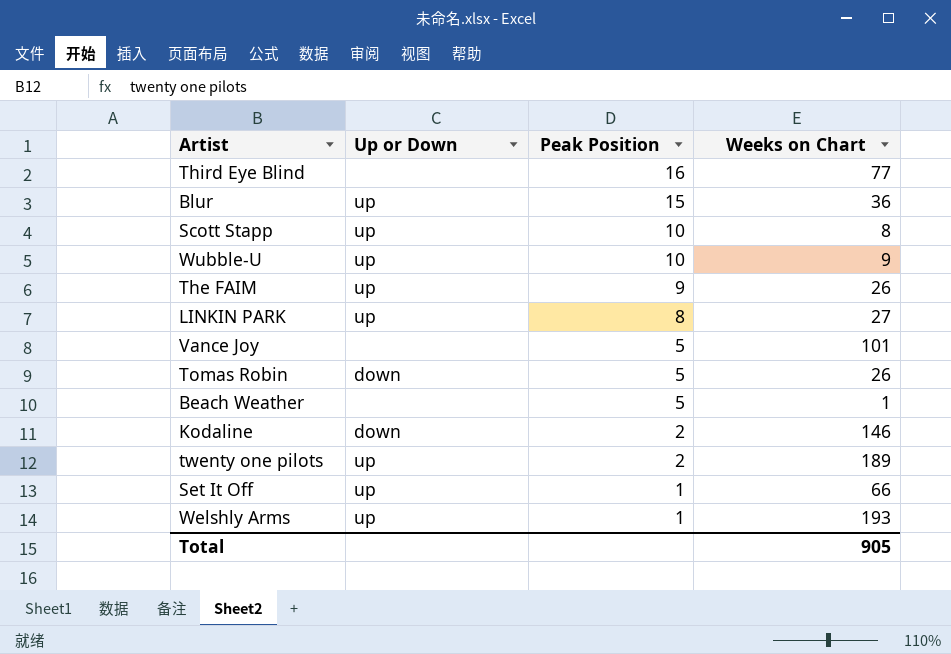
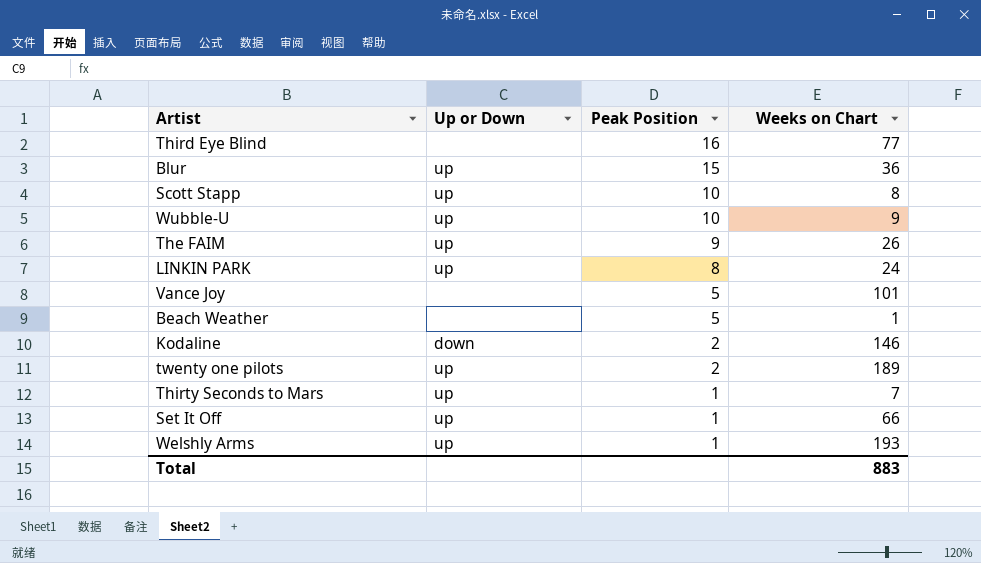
row Tomas Robin: down | 5 | 26 -> none
LINKIN PARK | Weeks on Chart: 27 -> 24
row Thirty Seconds to Mars: none -> up | 1 | 7
Total | Weeks on Chart: 905 -> 883

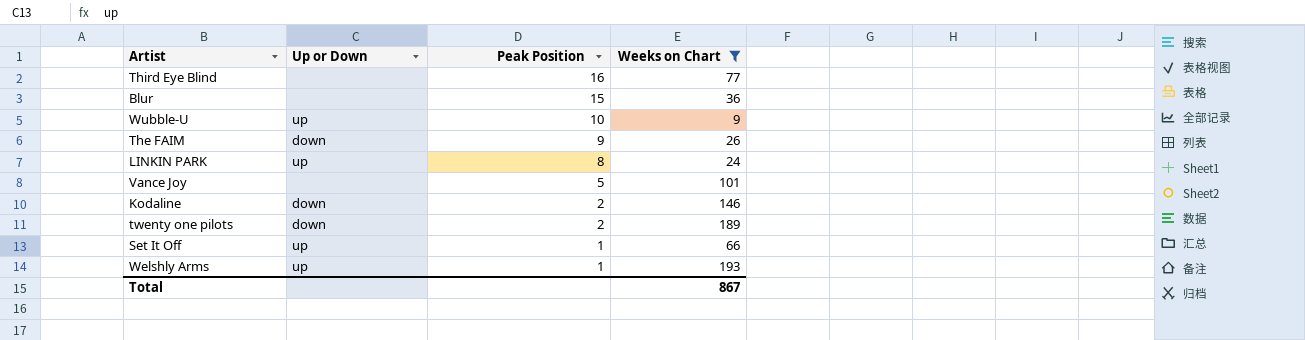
filter: none -> Weeks on Chart >= 9
Blur | Up or Down: up -> none
The FAIM | Up or Down: up -> down
twenty one pilots | Up or Down: up -> down
Total | Weeks on Chart: 883 -> 867

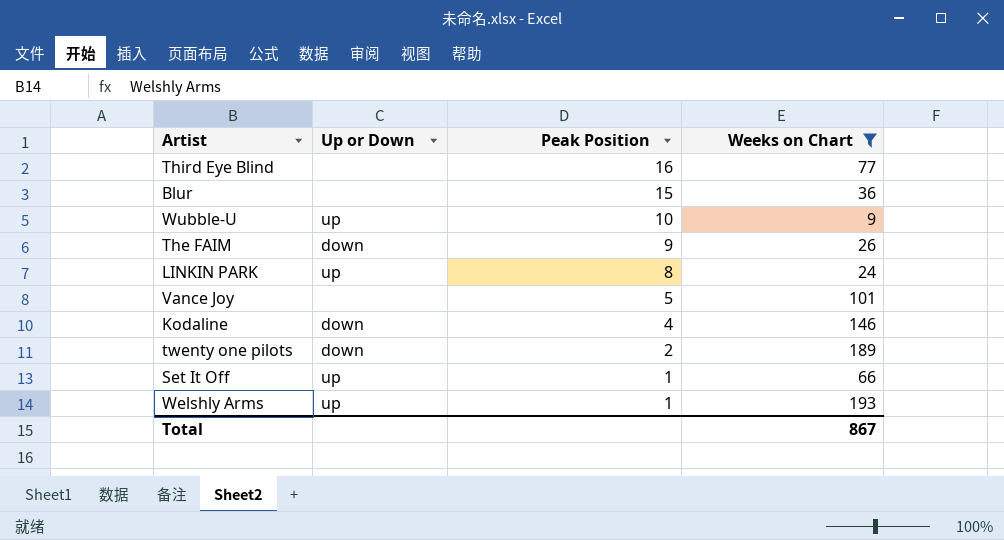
Kodaline | Peak Position: 2 -> 4

